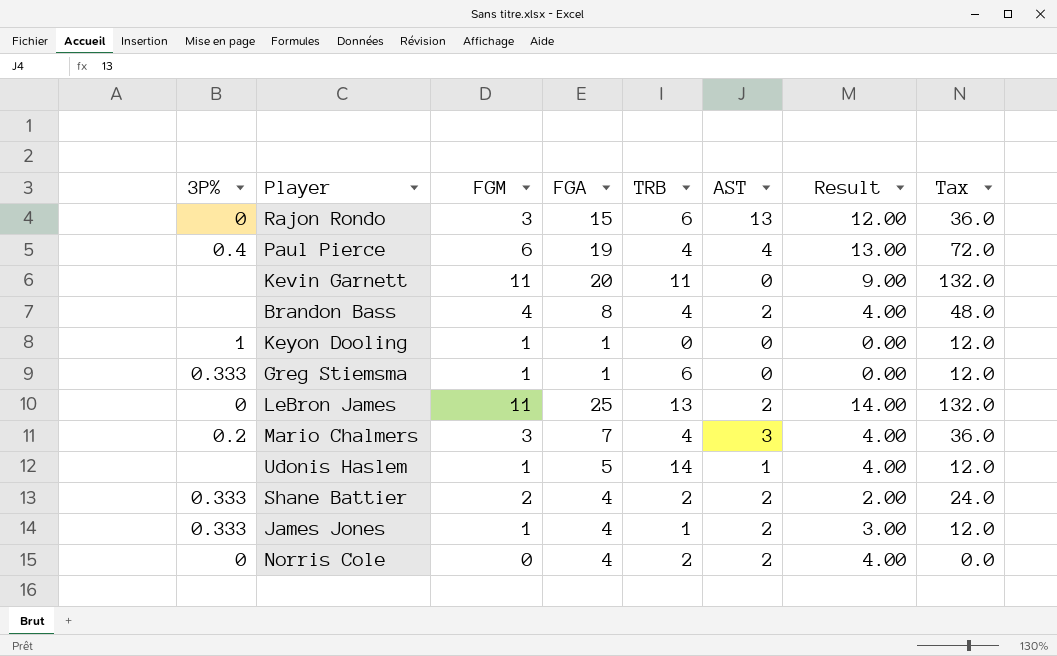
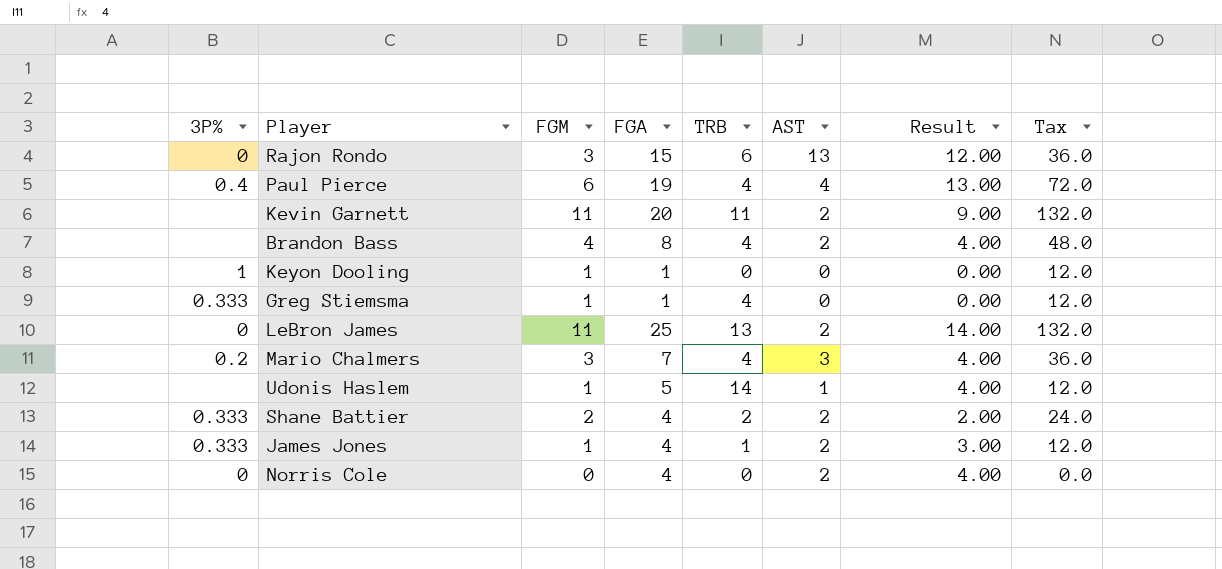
Kevin Garnett | AST: 0 -> 2
Greg Stiemsma | TRB: 6 -> 4
Norris Cole | TRB: 2 -> 0

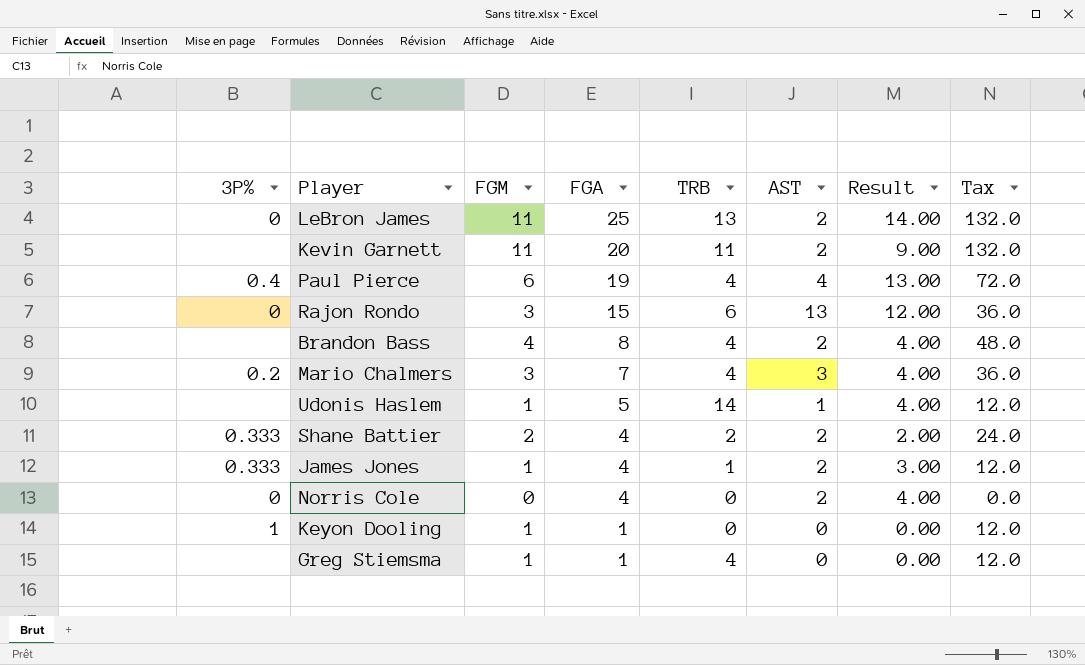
row order: none -> FGA descending
Greg Stiemsma | 3P%: 0.333 -> none

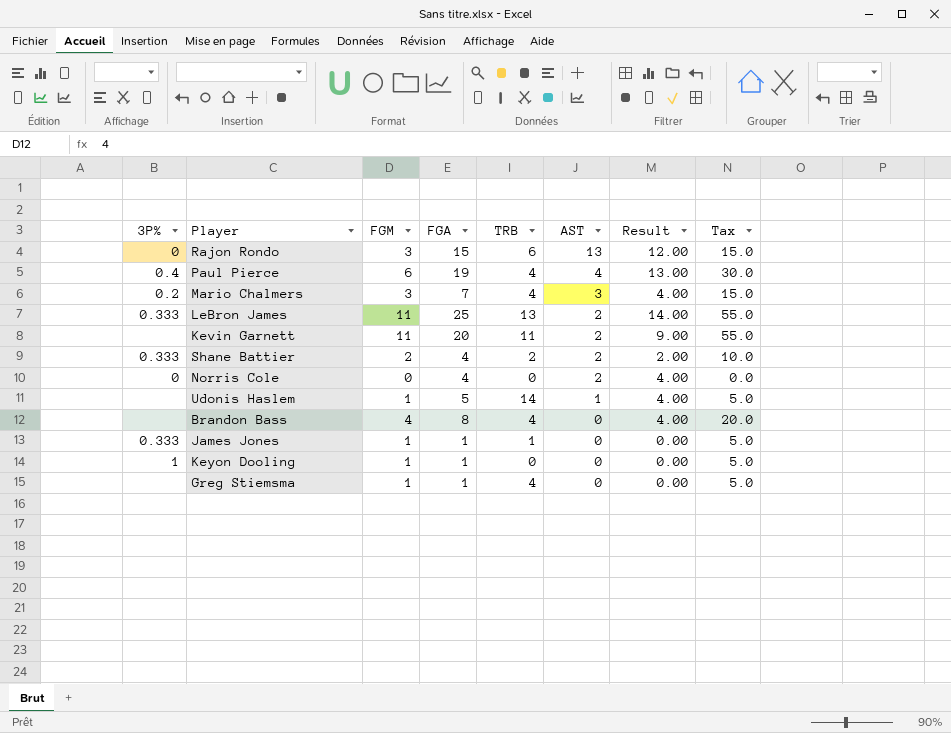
row order: FGA descending -> AST descending
column Tax | formula: [FGM] * 12 -> [FGM] * 5
LeBron James | 3P%: 0 -> 0.333
Brandon Bass | AST: 2 -> 0
James Jones | FGA: 4 -> 1
James Jones | AST: 2 -> 0
James Jones | Result: 3.00 -> 0.00

